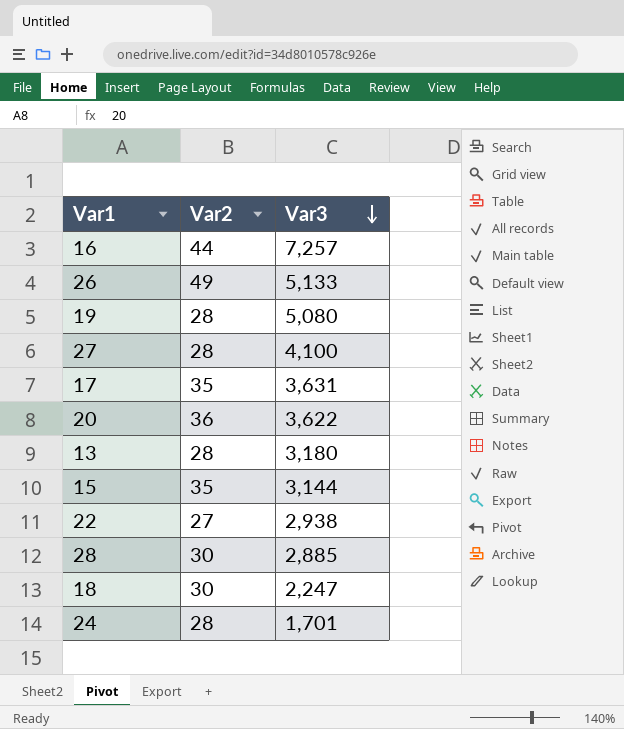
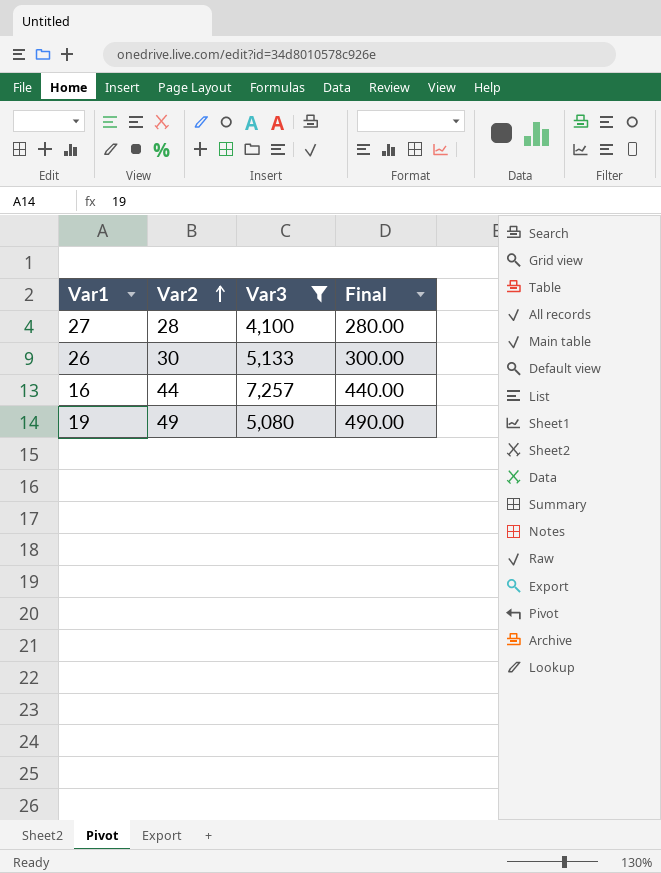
filter: none -> Var3 >= 4,100
row order: Var3 descending -> Var2 ascending
column Final | formula: none -> [Var2] * 10
26 | Var2: 49 -> 30
19 | Var2: 28 -> 49

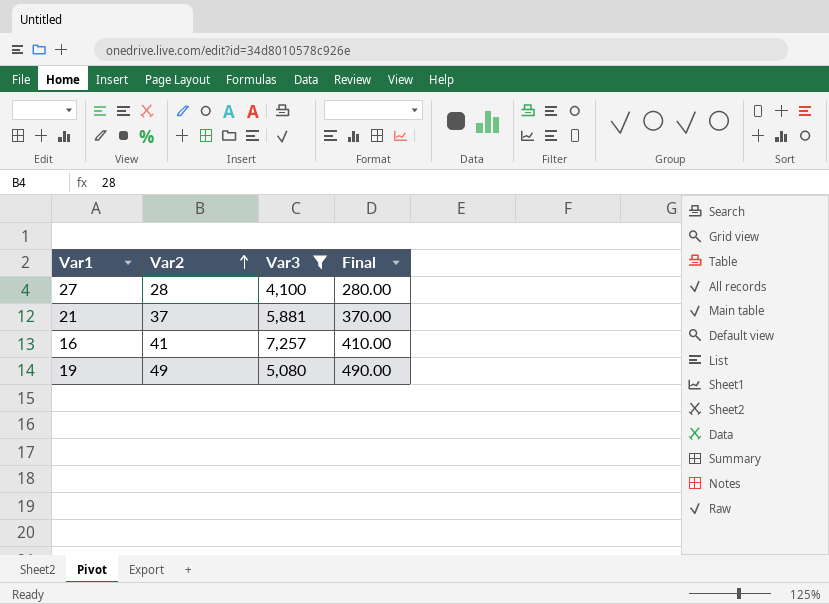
row 26: 30 | 5,133 | 300.00 -> none
row 21: none -> 37 | 5,881 | 370.00
16 | Var2: 44 -> 41
16 | Final: 440.00 -> 410.00

